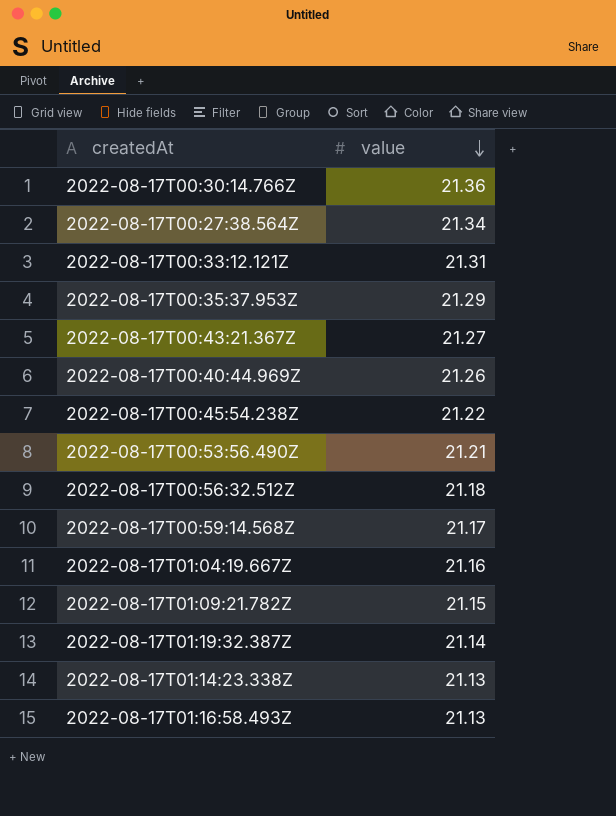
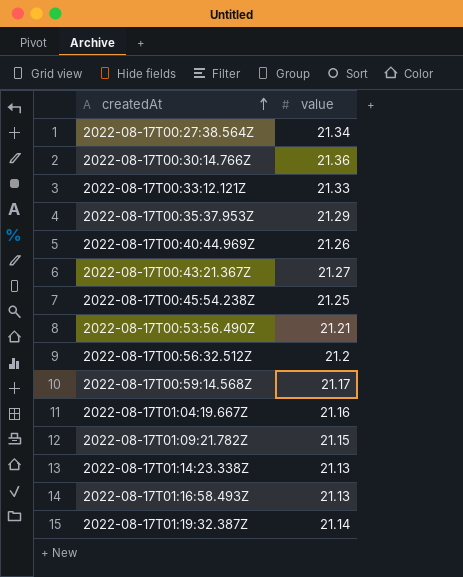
row order: value descending -> createdAt ascending
2022-08-17T00:33:12.121Z | value: 21.31 -> 21.33
2022-08-17T00:45:54.238Z | value: 21.22 -> 21.25
2022-08-17T00:56:32.512Z | value: 21.18 -> 21.2

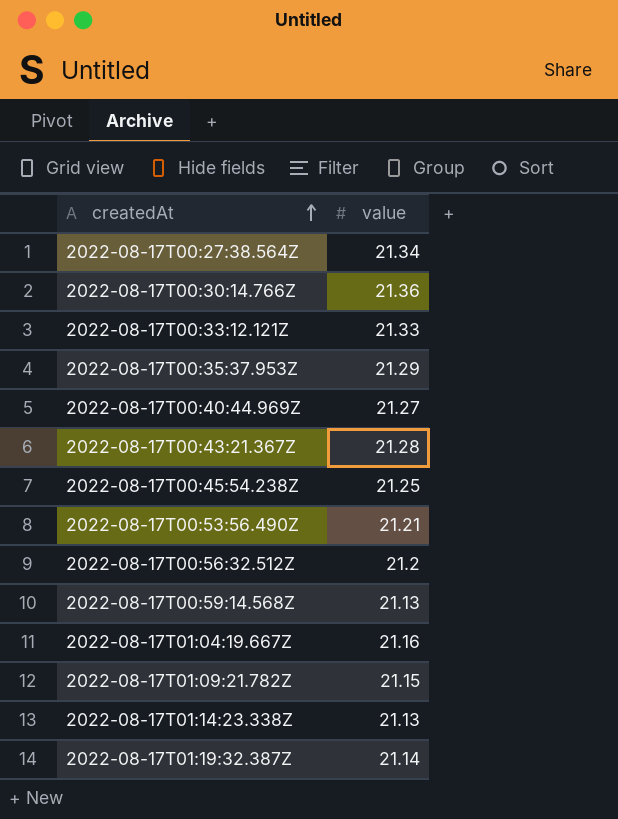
row 2022-08-17T01:16:58.493Z: 21.13 -> none
2022-08-17T00:40:44.969Z | value: 21.26 -> 21.27
2022-08-17T00:43:21.367Z | value: 21.27 -> 21.28
2022-08-17T00:59:14.568Z | value: 21.17 -> 21.13

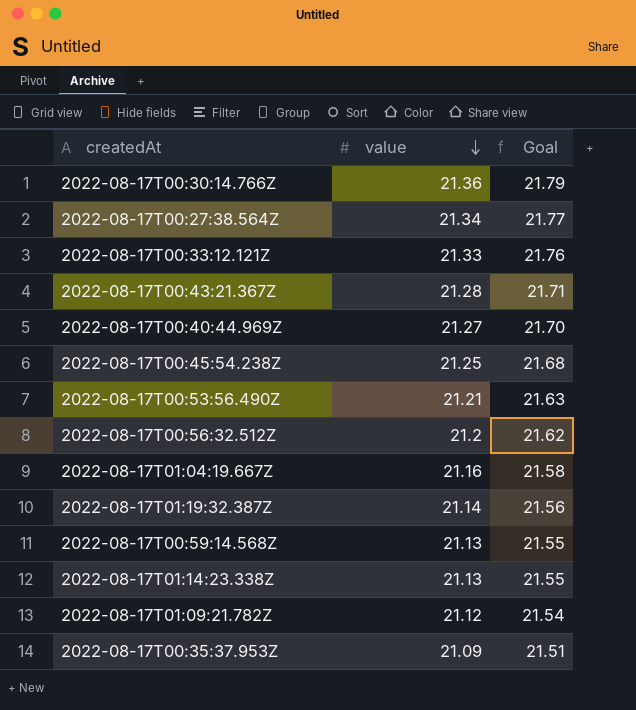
row order: createdAt ascending -> value descending
column Goal | formula: none -> [value] * 1.02
2022-08-17T01:09:21.782Z | value: 21.15 -> 21.12
2022-08-17T00:35:37.953Z | value: 21.29 -> 21.09

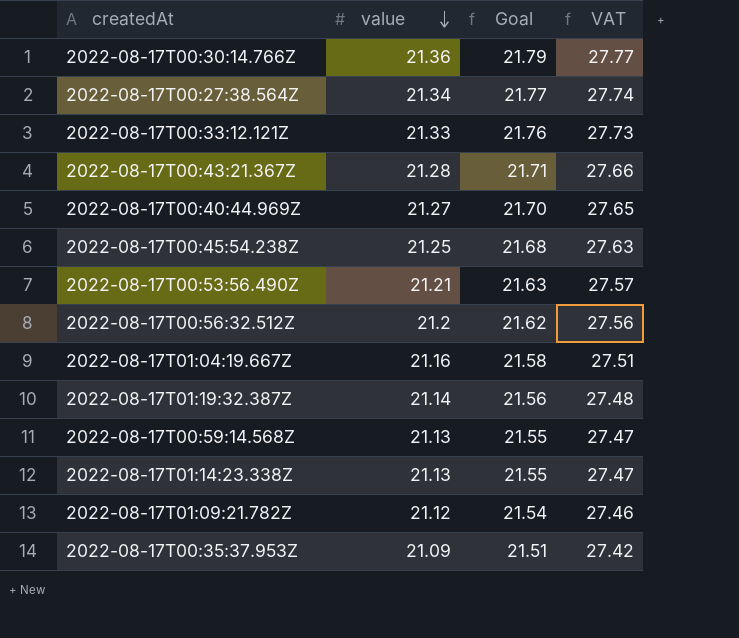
column VAT | formula: none -> [value] * 1.3

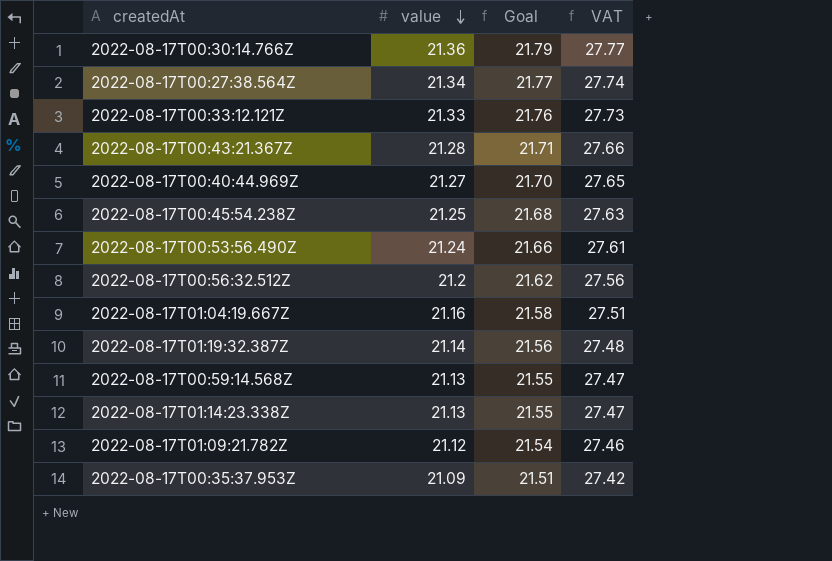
2022-08-17T00:53:56.490Z | value: 21.21 -> 21.24
2022-08-17T00:53:56.490Z | Goal: 21.63 -> 21.66
2022-08-17T00:53:56.490Z | VAT: 27.57 -> 27.61

